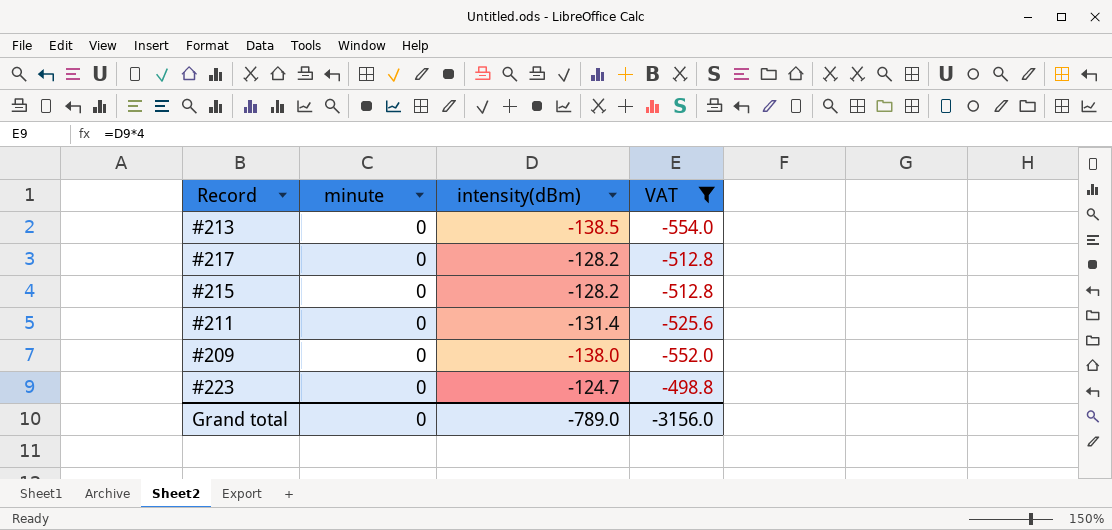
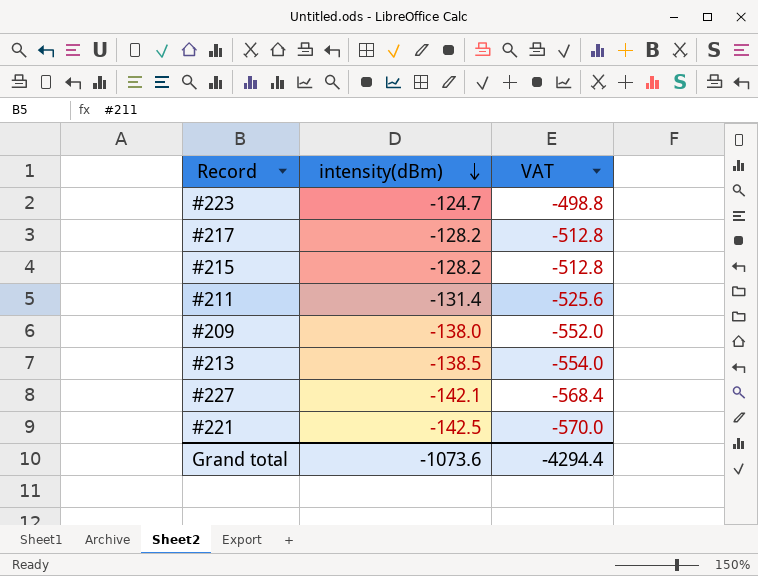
filter: VAT >= -554.0 -> none
row order: none -> intensity(dBm) descending
column minute | position: 2 -> none
Grand total | intensity(dBm): -789.0 -> -1073.6
Grand total | VAT: -3156.0 -> -4294.4

